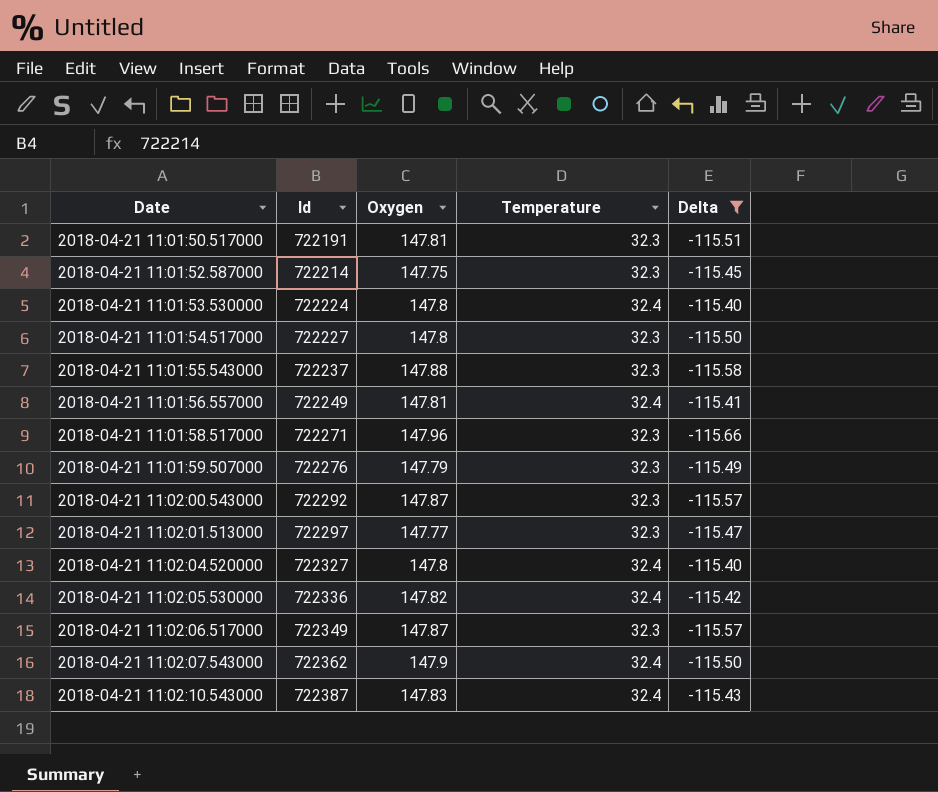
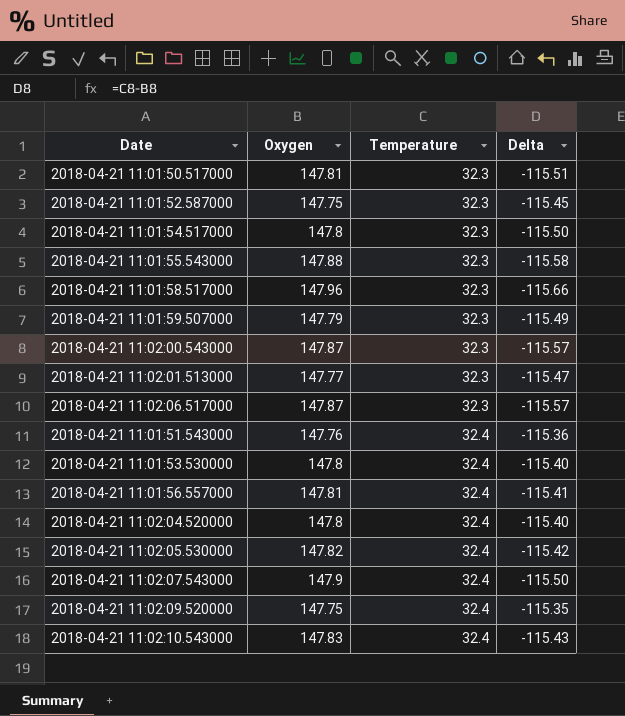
filter: Delta <= -115.40 -> none
row order: Date ascending -> Temperature ascending
column Id | position: 2 -> none

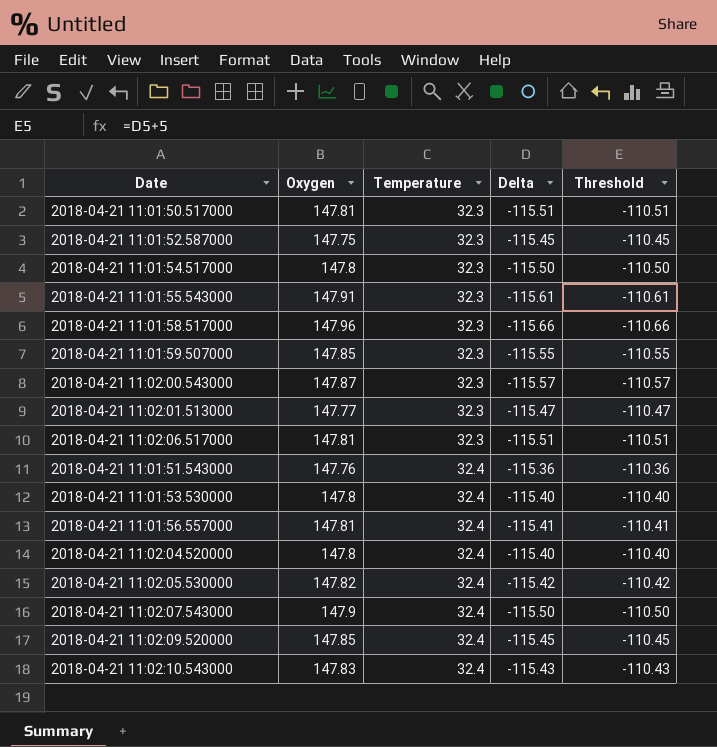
column Threshold | formula: none -> [Delta] + 5
2018-04-21 11:01:55.543000 | Oxygen: 147.88 -> 147.91
2018-04-21 11:01:55.543000 | Delta: -115.58 -> -115.61
2018-04-21 11:01:59.507000 | Oxygen: 147.79 -> 147.85
2018-04-21 11:01:59.507000 | Delta: -115.49 -> -115.55
2018-04-21 11:02:06.517000 | Oxygen: 147.87 -> 147.81
2018-04-21 11:02:06.517000 | Delta: -115.57 -> -115.51
2018-04-21 11:02:09.520000 | Oxygen: 147.75 -> 147.85
2018-04-21 11:02:09.520000 | Delta: -115.35 -> -115.45

